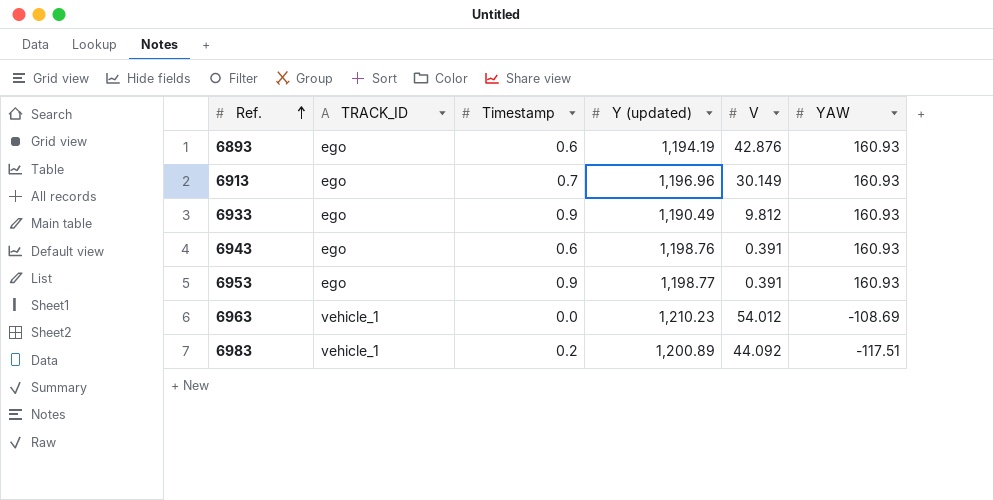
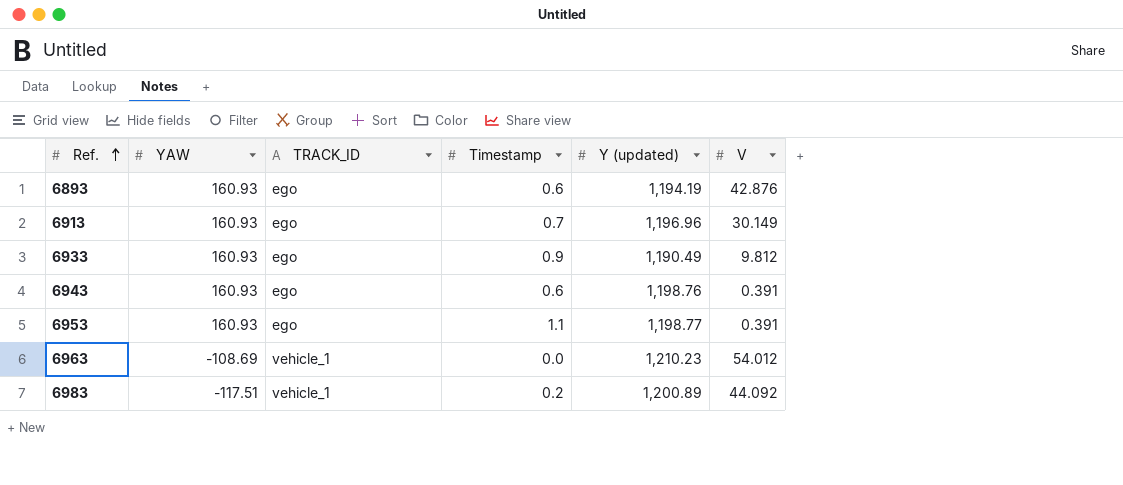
column YAW | position: 6 -> 2
6953 | Timestamp: 0.9 -> 1.1

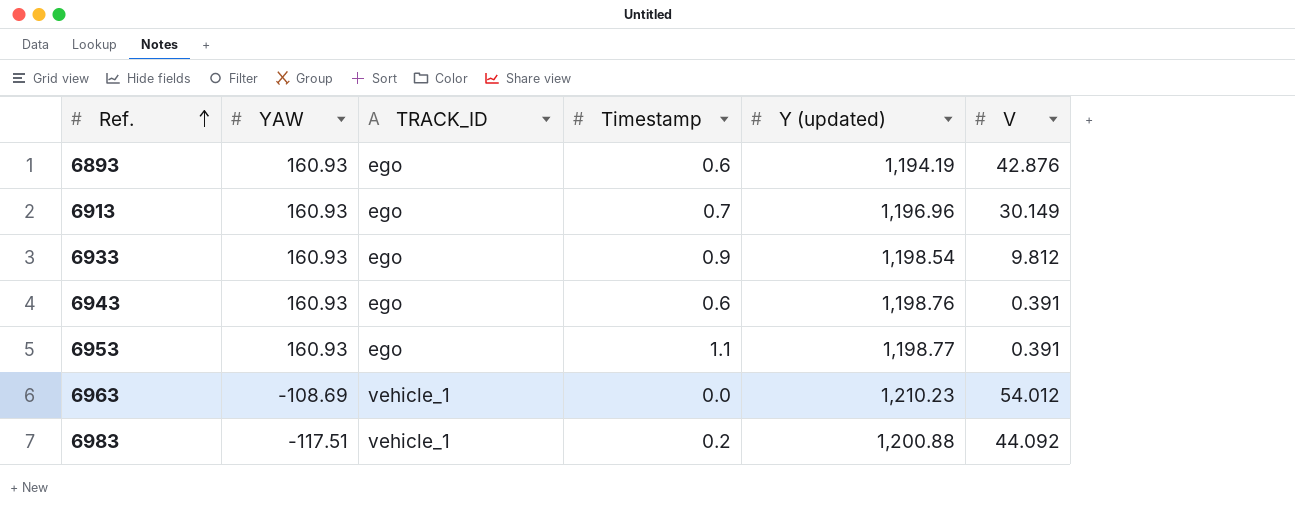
6933 | Y (updated): 1,190.49 -> 1,198.54
6983 | Y (updated): 1,200.89 -> 1,200.88

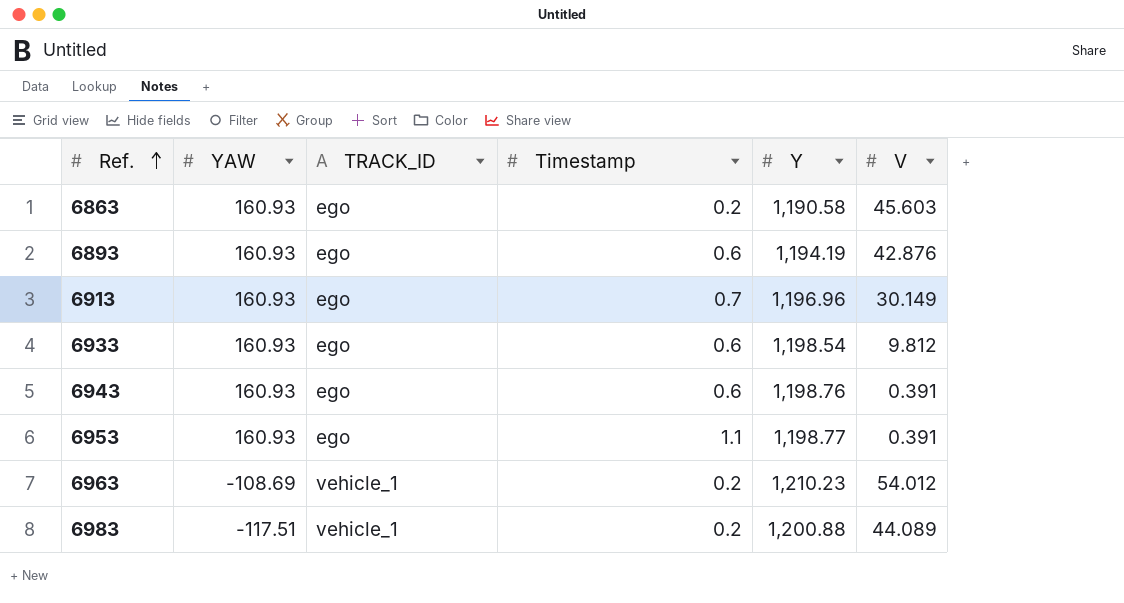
column name: Y (updated) -> Y
row 6863: none -> 160.93 | ego | 0.2 | 1,190.58 | 45.603
6933 | Timestamp: 0.9 -> 0.6
6963 | Timestamp: 0.0 -> 0.2
6983 | V: 44.092 -> 44.089

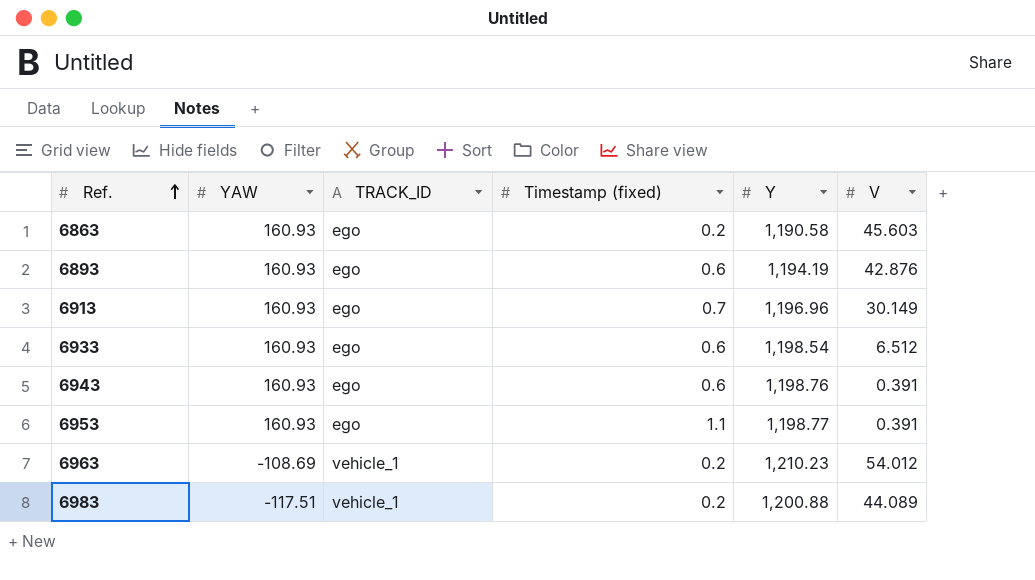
column name: Timestamp -> Timestamp (fixed)
6933 | V: 9.812 -> 6.512

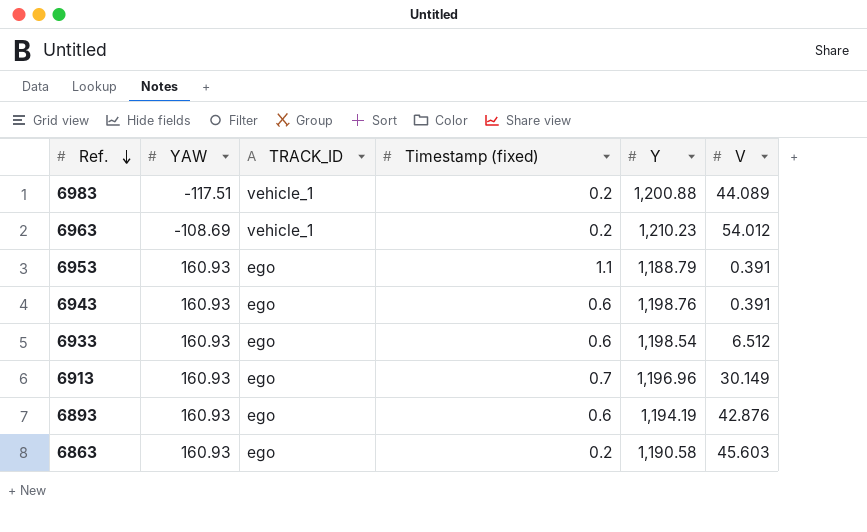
row order: Ref. ascending -> Ref. descending
6953 | Y: 1,198.77 -> 1,188.79

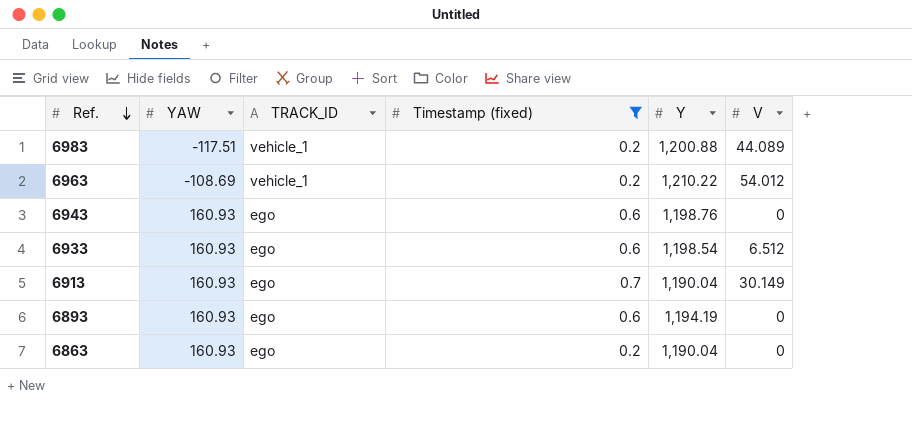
filter: none -> Timestamp (fixed) != 1.1
6963 | Y: 1,210.23 -> 1,210.22
6943 | V: 0.391 -> 0
6913 | Y: 1,196.96 -> 1,190.04
6893 | V: 42.876 -> 0
6863 | Y: 1,190.58 -> 1,190.04
6863 | V: 45.603 -> 0

